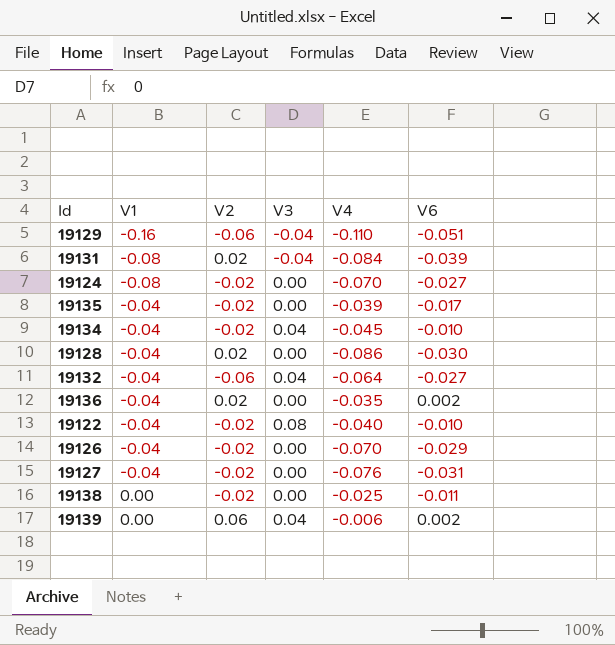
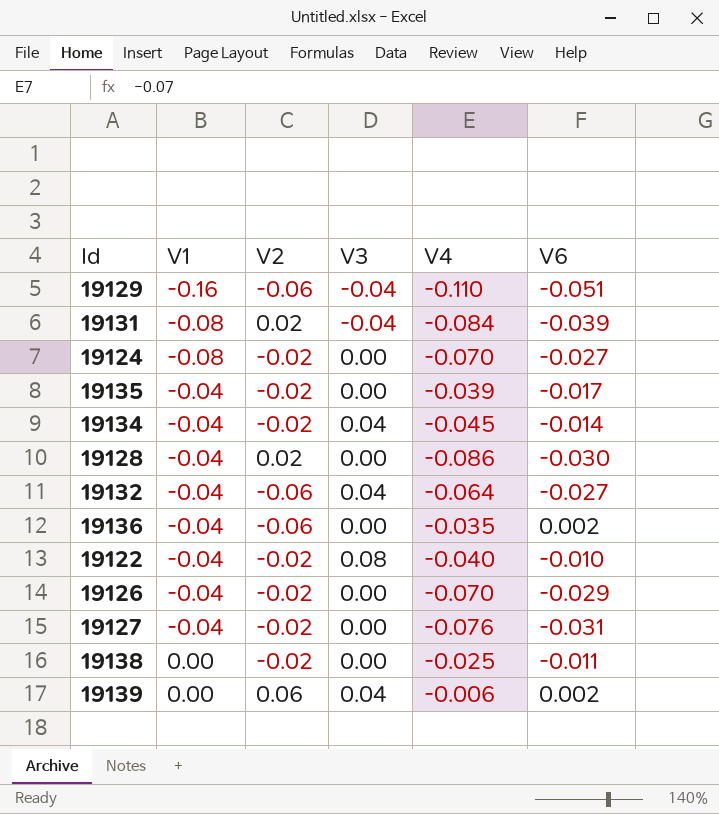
19134 | V6: -0.010 -> -0.014
19136 | V2: 0.02 -> -0.06

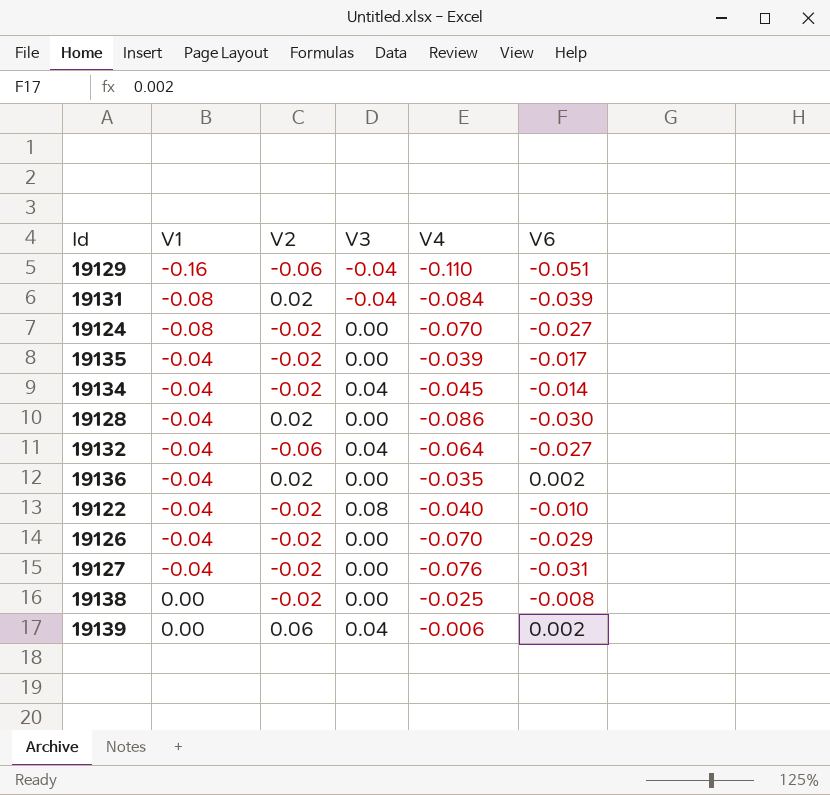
19136 | V2: -0.06 -> 0.02
19138 | V6: -0.011 -> -0.008

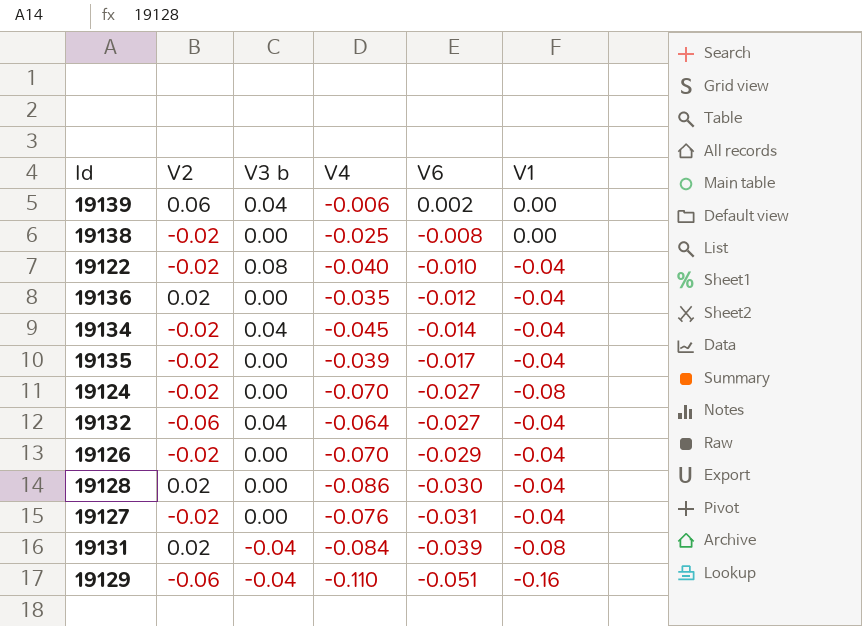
row order: V1 ascending -> V6 descending
column name: V3 -> V3 b
column V1 | position: 2 -> 6
19136 | V6: 0.002 -> -0.012

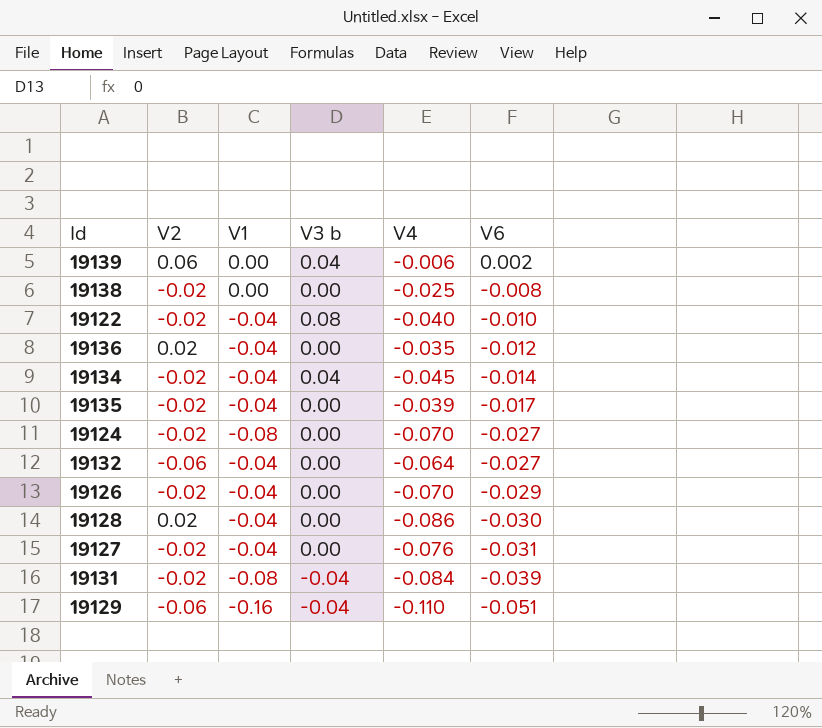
column V1 | position: 6 -> 3
19132 | V3 b: 0.04 -> 0.00
19131 | V2: 0.02 -> -0.02

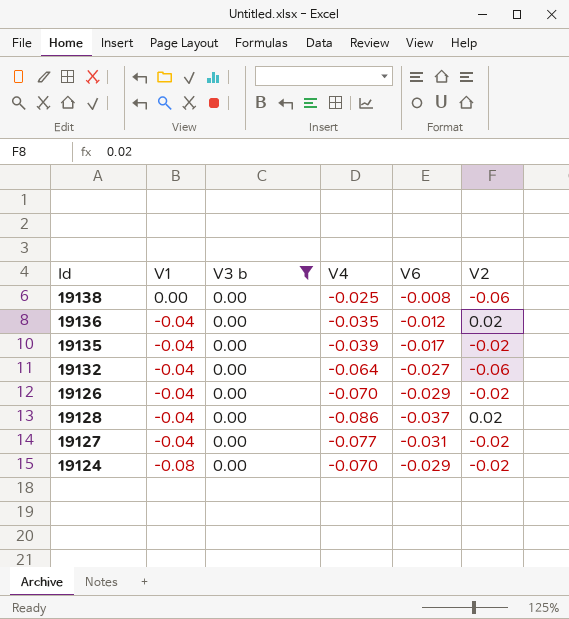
filter: none -> V3 b = 0.00
row order: V6 descending -> V1 descending
column V2 | position: 2 -> 6
19138 | V2: -0.02 -> -0.06
19128 | V6: -0.030 -> -0.037
19127 | V4: -0.076 -> -0.077
19124 | V6: -0.027 -> -0.029

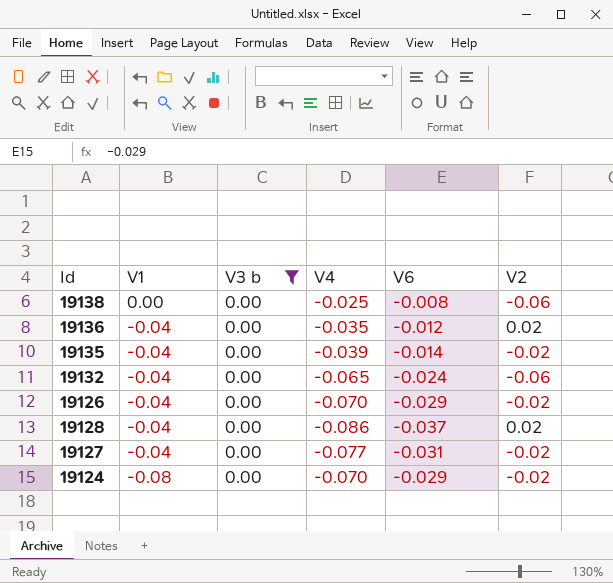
19135 | V6: -0.017 -> -0.014
19132 | V4: -0.064 -> -0.065
19132 | V6: -0.027 -> -0.024

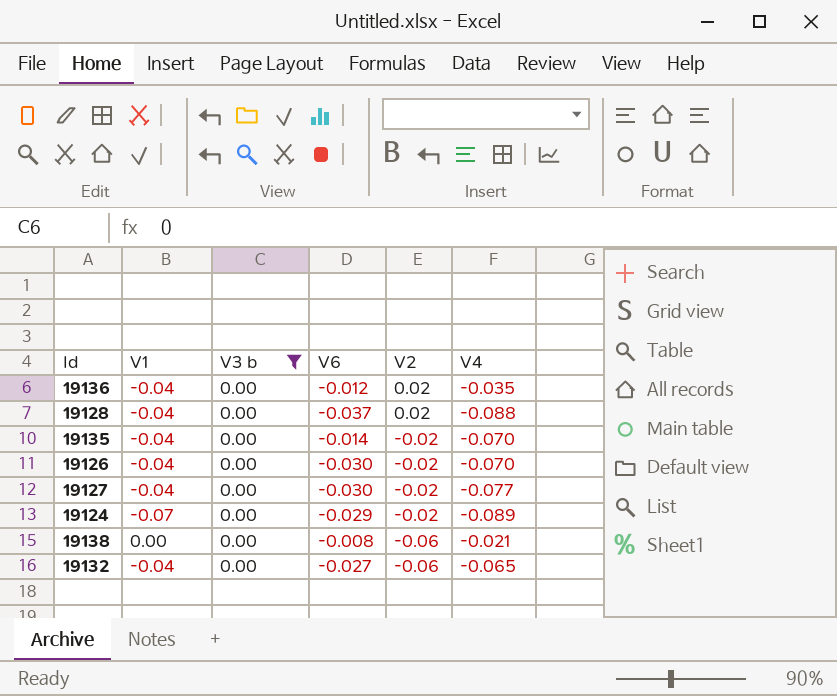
row order: V1 descending -> V2 descending
column V4 | position: 4 -> 6
19128 | V4: -0.086 -> -0.088
19135 | V4: -0.039 -> -0.070
19126 | V6: -0.029 -> -0.030
19127 | V6: -0.031 -> -0.030
19124 | V1: -0.08 -> -0.07
19124 | V4: -0.070 -> -0.089
19138 | V4: -0.025 -> -0.021
19132 | V6: -0.024 -> -0.027

